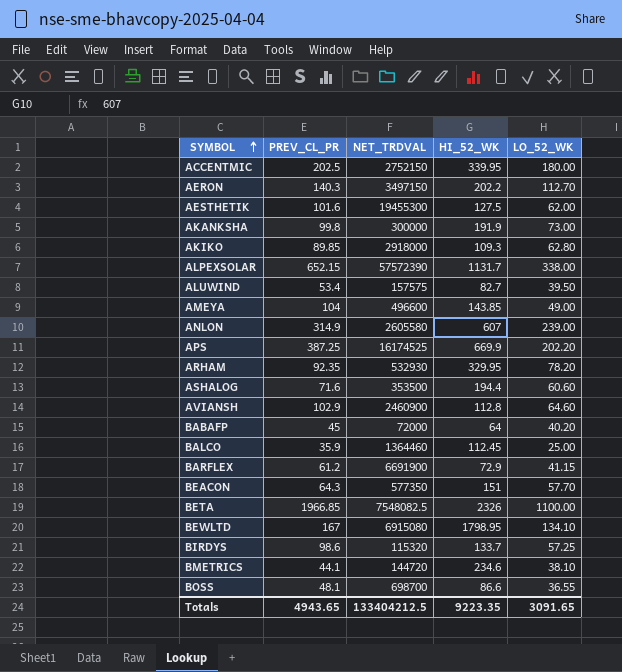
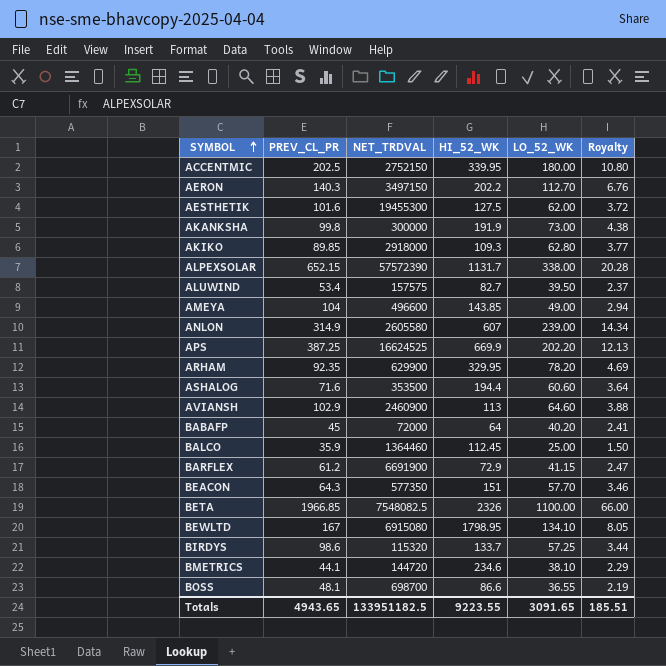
column Royalty | formula: none -> [LO_52_WK] * 0.06
APS | NET_TRDVAL: 16174525 -> 16624525
ARHAM | NET_TRDVAL: 532930 -> 629900
AVIANSH | HI_52_WK: 112.8 -> 113
Totals | NET_TRDVAL: 133404212.5 -> 133951182.5
Totals | HI_52_WK: 9223.35 -> 9223.55

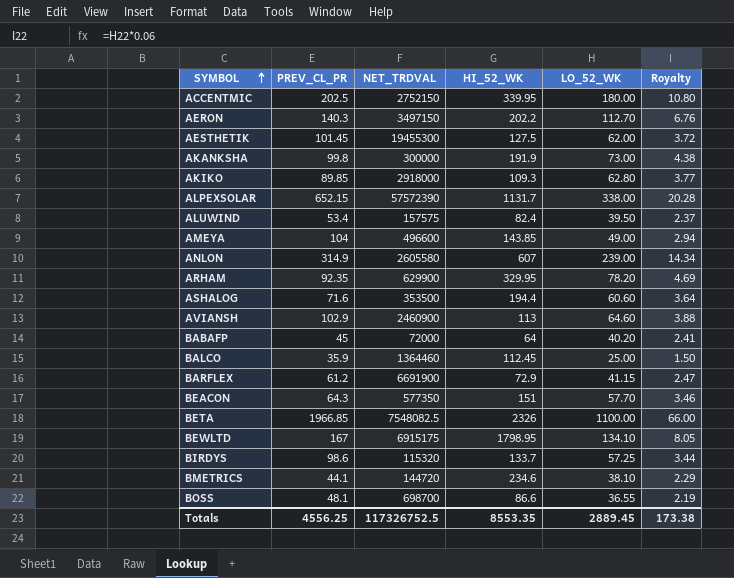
row APS: 387.25 | 16624525 | 669.9 | 202.20 | 12.13 -> none
AESTHETIK | PREV_CL_PR: 101.6 -> 101.45
ALUWIND | HI_52_WK: 82.7 -> 82.4
BEWLTD | NET_TRDVAL: 6915080 -> 6915175
Totals | PREV_CL_PR: 4943.65 -> 4556.25
Totals | NET_TRDVAL: 133951182.5 -> 117326752.5
Totals | HI_52_WK: 9223.55 -> 8553.35
Totals | LO_52_WK: 3091.65 -> 2889.45
Totals | Royalty: 185.51 -> 173.38

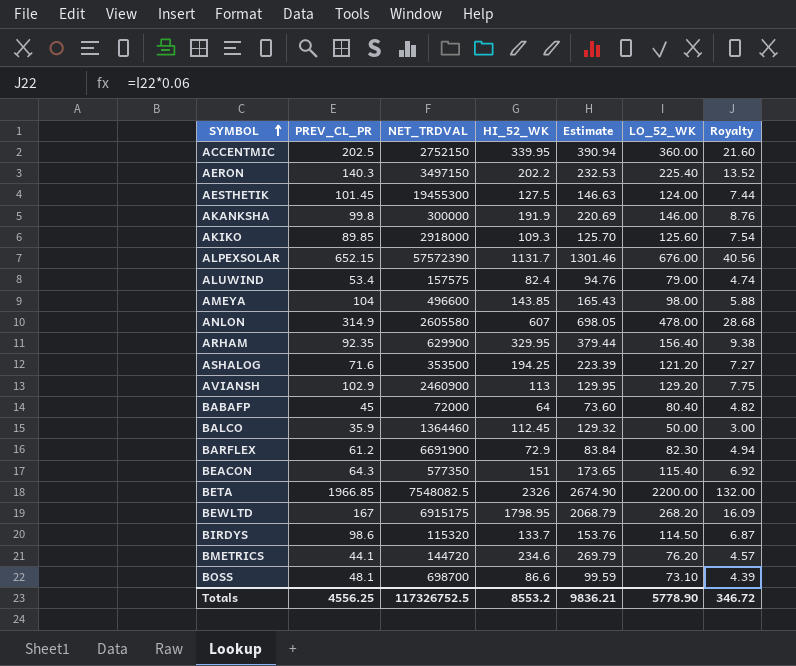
column Estimate | formula: none -> [HI_52_WK] * 1.15
ACCENTMIC | LO_52_WK: 180.00 -> 360.00
ACCENTMIC | Royalty: 10.80 -> 21.60
AERON | LO_52_WK: 112.70 -> 225.40
AERON | Royalty: 6.76 -> 13.52
AESTHETIK | LO_52_WK: 62.00 -> 124.00
AESTHETIK | Royalty: 3.72 -> 7.44
AKANKSHA | LO_52_WK: 73.00 -> 146.00
AKANKSHA | Royalty: 4.38 -> 8.76
AKIKO | LO_52_WK: 62.80 -> 125.60
AKIKO | Royalty: 3.77 -> 7.54
ALPEXSOLAR | LO_52_WK: 338.00 -> 676.00
ALPEXSOLAR | Royalty: 20.28 -> 40.56
ALUWIND | LO_52_WK: 39.50 -> 79.00
ALUWIND | Royalty: 2.37 -> 4.74
AMEYA | LO_52_WK: 49.00 -> 98.00
AMEYA | Royalty: 2.94 -> 5.88
ANLON | LO_52_WK: 239.00 -> 478.00
ANLON | Royalty: 14.34 -> 28.68
ARHAM | LO_52_WK: 78.20 -> 156.40
ARHAM | Royalty: 4.69 -> 9.38
ASHALOG | HI_52_WK: 194.4 -> 194.25
ASHALOG | LO_52_WK: 60.60 -> 121.20
ASHALOG | Royalty: 3.64 -> 7.27
AVIANSH | LO_52_WK: 64.60 -> 129.20
AVIANSH | Royalty: 3.88 -> 7.75
BABAFP | LO_52_WK: 40.20 -> 80.40
BABAFP | Royalty: 2.41 -> 4.82
BALCO | LO_52_WK: 25.00 -> 50.00
BALCO | Royalty: 1.50 -> 3.00
BARFLEX | LO_52_WK: 41.15 -> 82.30
BARFLEX | Royalty: 2.47 -> 4.94
BEACON | LO_52_WK: 57.70 -> 115.40
BEACON | Royalty: 3.46 -> 6.92
BETA | LO_52_WK: 1100.00 -> 2200.00
BETA | Royalty: 66.00 -> 132.00
BEWLTD | LO_52_WK: 134.10 -> 268.20
BEWLTD | Royalty: 8.05 -> 16.09
BIRDYS | LO_52_WK: 57.25 -> 114.50
BIRDYS | Royalty: 3.44 -> 6.87
BMETRICS | LO_52_WK: 38.10 -> 76.20
BMETRICS | Royalty: 2.29 -> 4.57
BOSS | LO_52_WK: 36.55 -> 73.10
BOSS | Royalty: 2.19 -> 4.39
Totals | HI_52_WK: 8553.35 -> 8553.2
Totals | LO_52_WK: 2889.45 -> 5778.90
Totals | Royalty: 173.38 -> 346.72

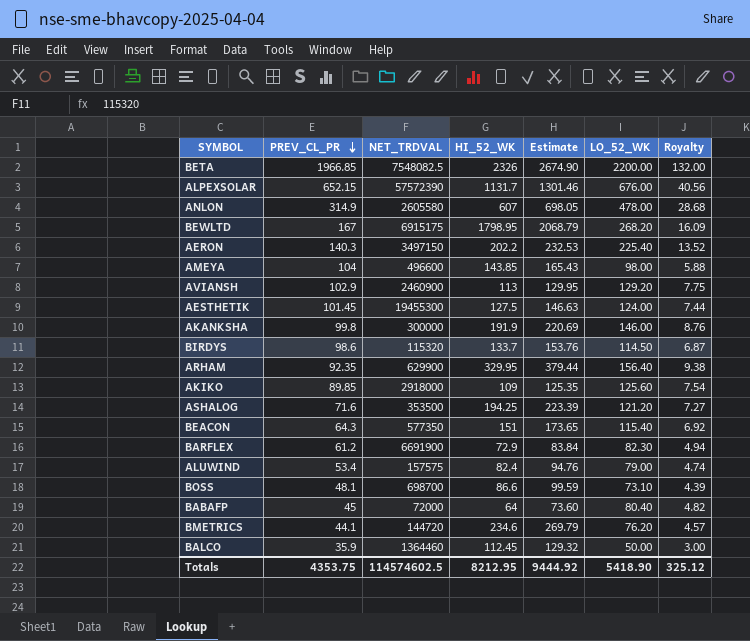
row order: SYMBOL ascending -> PREV_CL_PR descending
row ACCENTMIC: 202.5 | 2752150 | 339.95 | 390.94 | 360.00 | 21.60 -> none
AKIKO | HI_52_WK: 109.3 -> 109
AKIKO | Estimate: 125.70 -> 125.35
Totals | PREV_CL_PR: 4556.25 -> 4353.75
Totals | NET_TRDVAL: 117326752.5 -> 114574602.5
Totals | HI_52_WK: 8553.2 -> 8212.95
Totals | Estimate: 9836.21 -> 9444.92
Totals | LO_52_WK: 5778.90 -> 5418.90
Totals | Royalty: 346.72 -> 325.12

